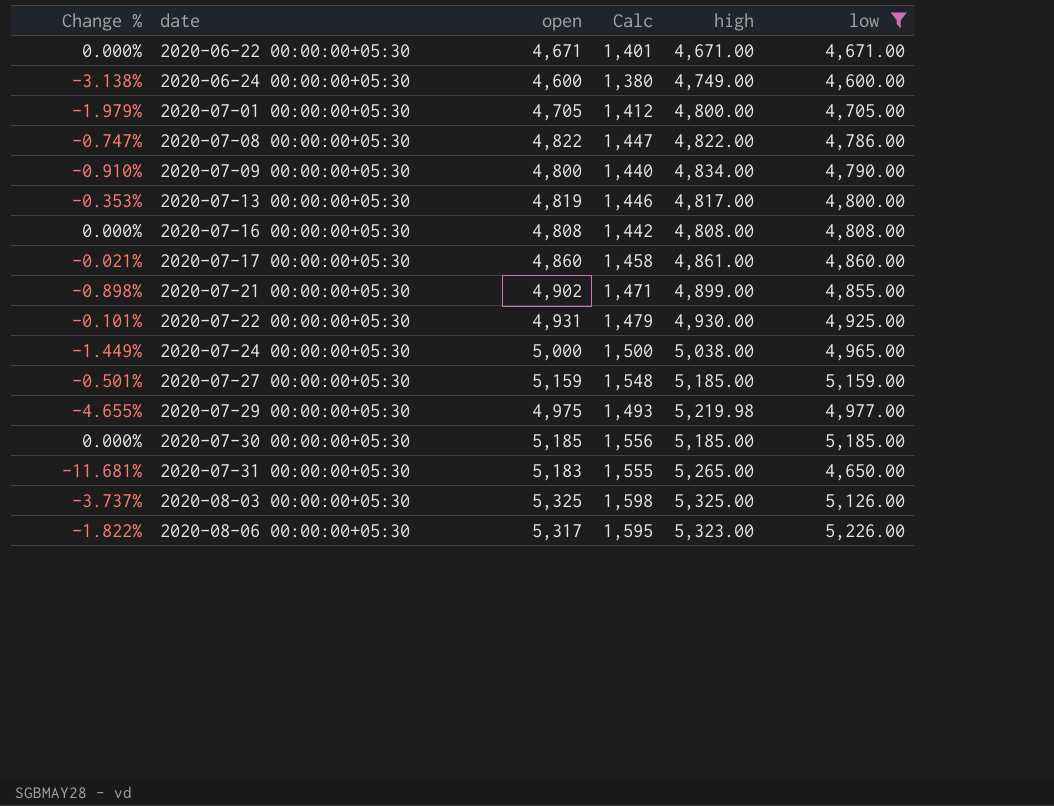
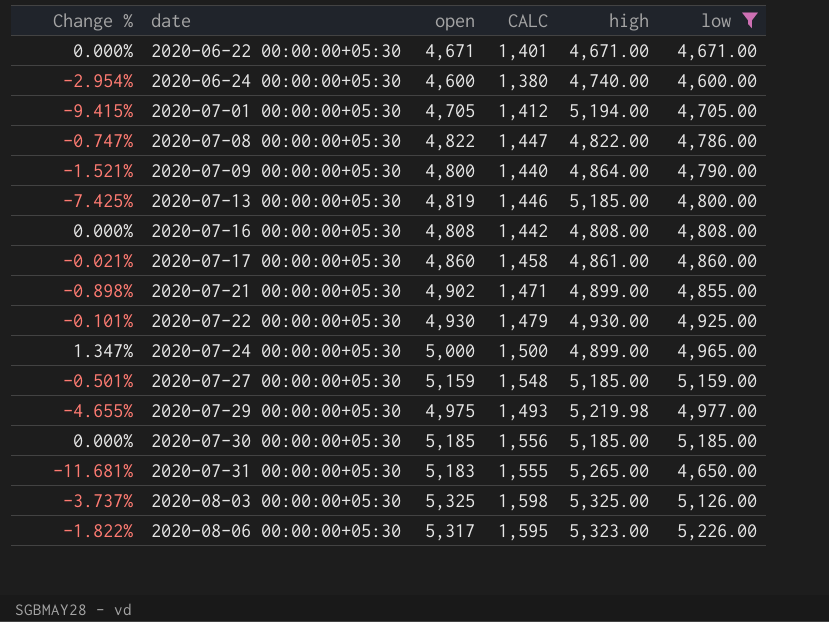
column name: Calc -> CALC
2020-06-24 00:00:00+05:30 | Change %: -3.138% -> -2.954%
2020-06-24 00:00:00+05:30 | high: 4,749.00 -> 4,740.00
2020-07-01 00:00:00+05:30 | Change %: -1.979% -> -9.415%
2020-07-01 00:00:00+05:30 | high: 4,800.00 -> 5,194.00
2020-07-09 00:00:00+05:30 | Change %: -0.910% -> -1.521%
2020-07-09 00:00:00+05:30 | high: 4,834.00 -> 4,864.00
2020-07-13 00:00:00+05:30 | Change %: -0.353% -> -7.425%
2020-07-13 00:00:00+05:30 | high: 4,817.00 -> 5,185.00
2020-07-22 00:00:00+05:30 | open: 4,931 -> 4,930
2020-07-24 00:00:00+05:30 | Change %: -1.449% -> 1.347%
2020-07-24 00:00:00+05:30 | high: 5,038.00 -> 4,899.00

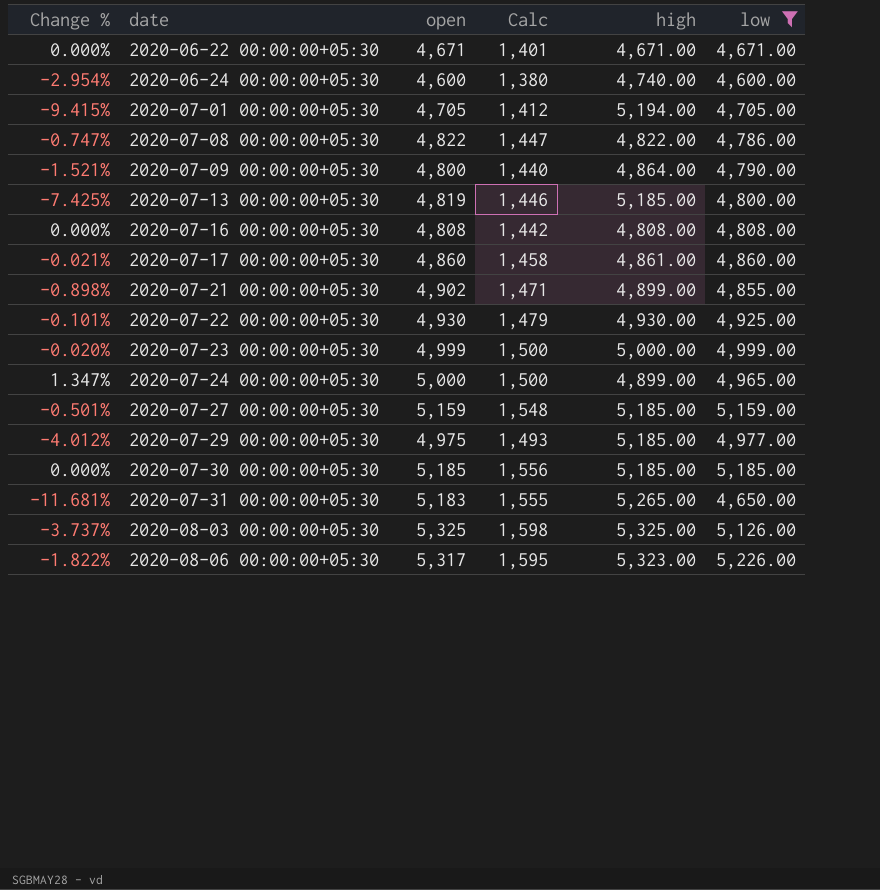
column name: CALC -> Calc
row 2020-07-23 00:00:00+05:30: none -> -0.020% | 4,999 | 1,500 | 5,000.00 | 4,999.00
2020-07-29 00:00:00+05:30 | Change %: -4.655% -> -4.012%
2020-07-29 00:00:00+05:30 | high: 5,219.98 -> 5,185.00

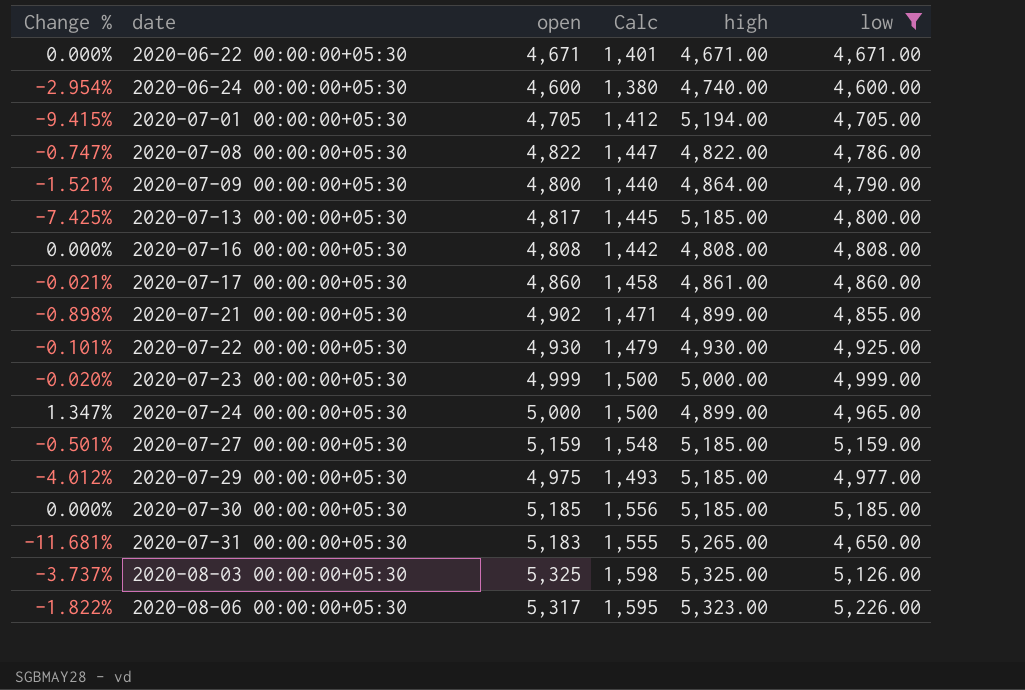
2020-07-13 00:00:00+05:30 | open: 4,819 -> 4,817
2020-07-13 00:00:00+05:30 | Calc: 1,446 -> 1,445

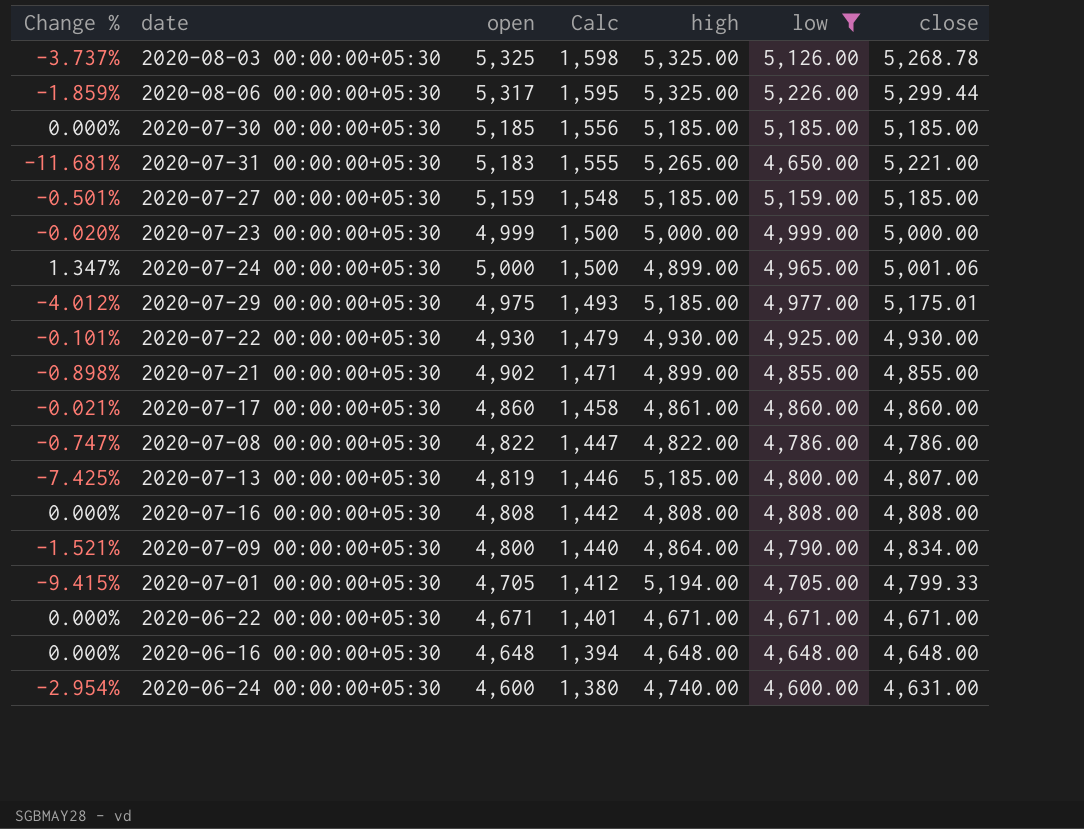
row order: date ascending -> Calc descending
column close | position: none -> 7
2020-08-06 00:00:00+05:30 | Change %: -1.822% -> -1.859%
2020-08-06 00:00:00+05:30 | high: 5,323.00 -> 5,325.00
2020-07-13 00:00:00+05:30 | open: 4,817 -> 4,819
2020-07-13 00:00:00+05:30 | Calc: 1,445 -> 1,446
row 2020-06-16 00:00:00+05:30: none -> 0.000% | 4,648 | 1,394 | 4,648.00 | 4,648.00 | 4,648.00

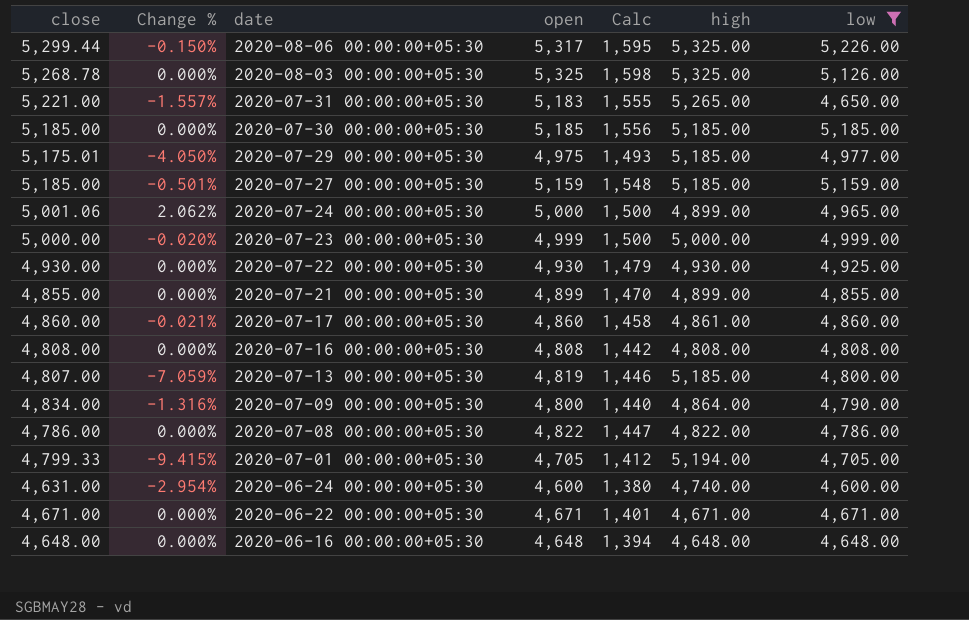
row order: Calc descending -> date descending
column close | position: 7 -> 1
column Change % | formula: ([low] - [high]) / [high] -> ([open] - [high]) / [high]
2020-07-21 00:00:00+05:30 | open: 4,902 -> 4,899
2020-07-21 00:00:00+05:30 | Calc: 1,471 -> 1,470

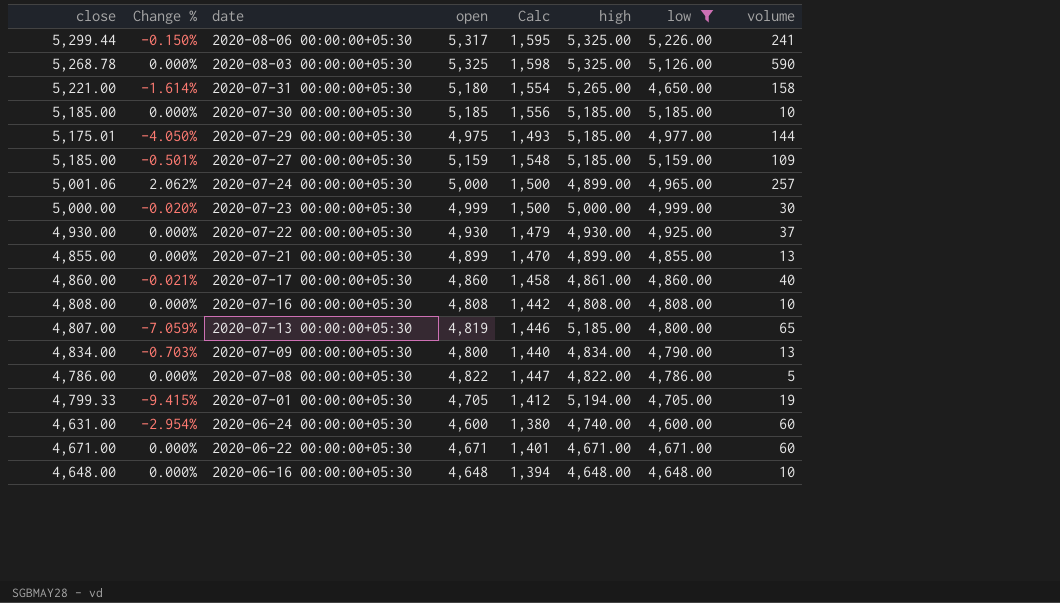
column volume | position: none -> 8
2020-07-31 00:00:00+05:30 | Change %: -1.557% -> -1.614%
2020-07-31 00:00:00+05:30 | open: 5,183 -> 5,180
2020-07-31 00:00:00+05:30 | Calc: 1,555 -> 1,554
2020-07-09 00:00:00+05:30 | Change %: -1.316% -> -0.703%
2020-07-09 00:00:00+05:30 | high: 4,864.00 -> 4,834.00

